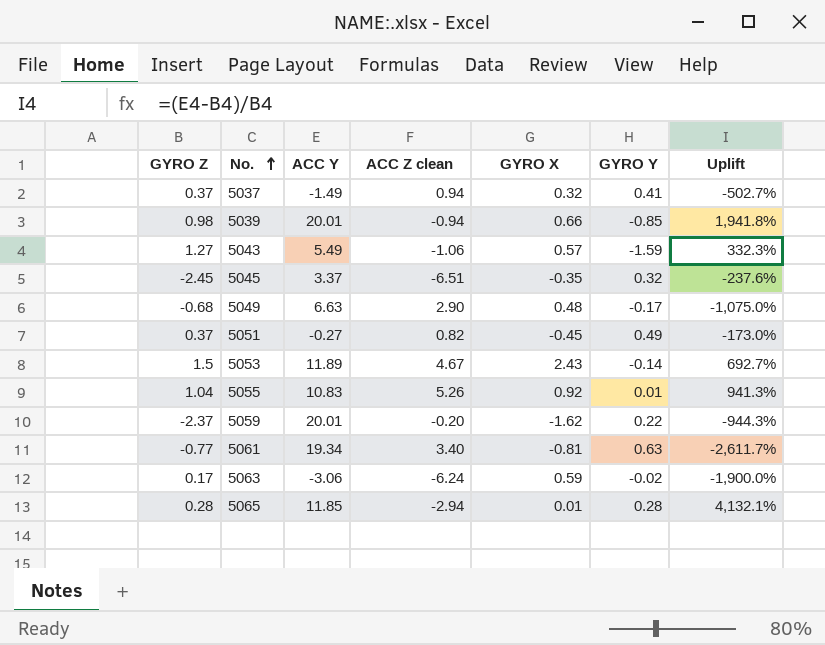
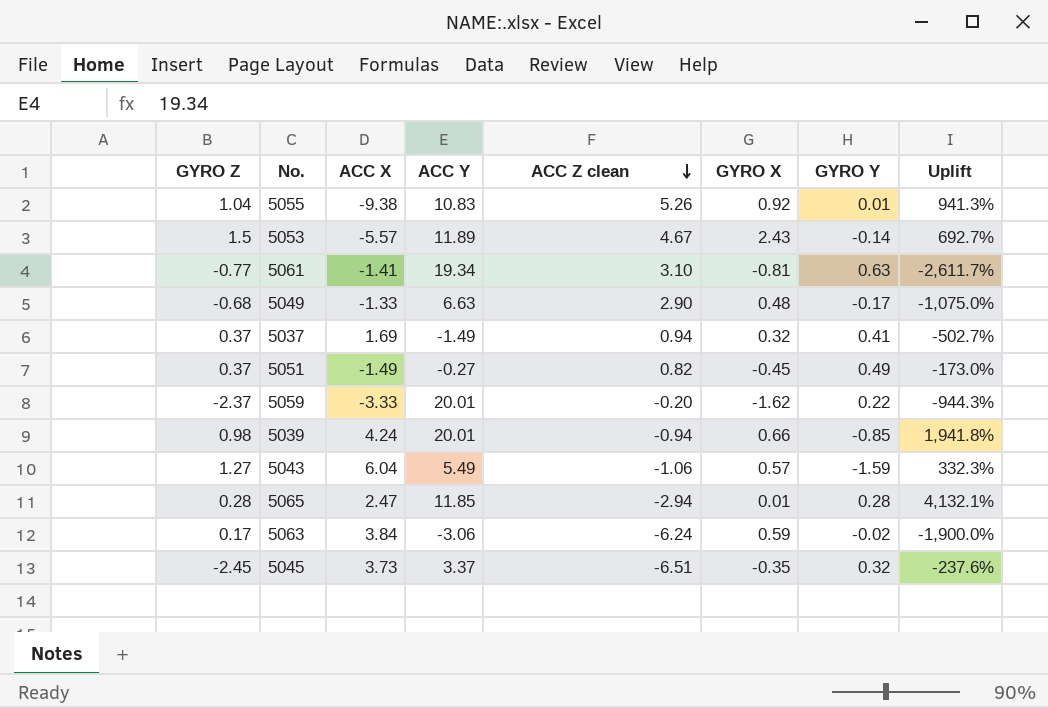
row order: No. ascending -> ACC Z clean descending
column ACC X | position: none -> 3
5061 | ACC Z clean: 3.40 -> 3.10

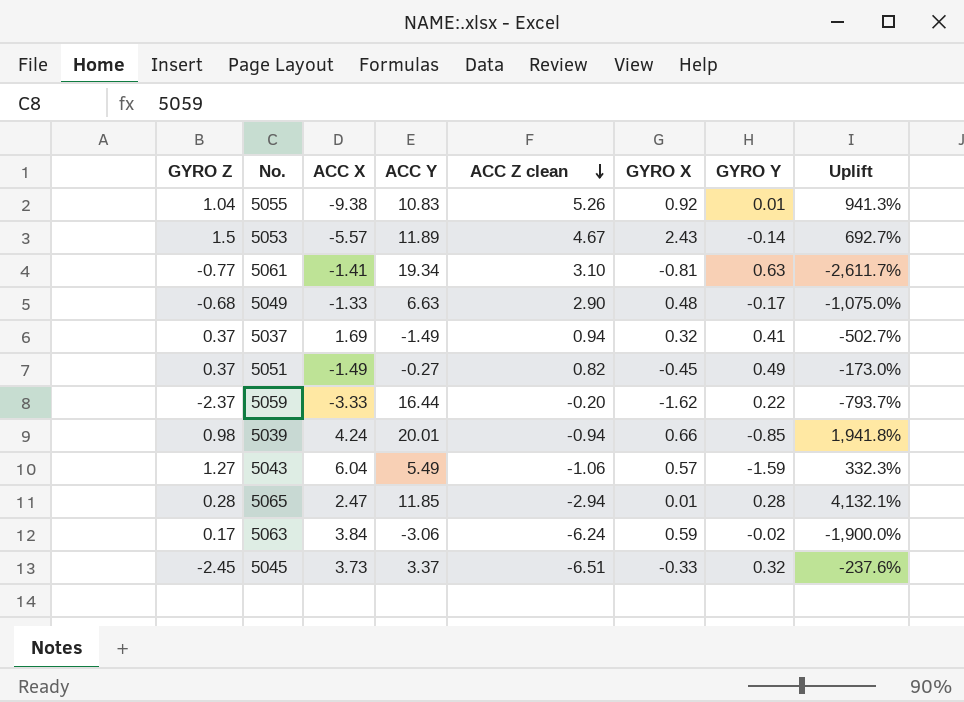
5059 | ACC Y: 20.01 -> 16.44
5059 | Uplift: -944.3% -> -793.7%
5045 | GYRO X: -0.35 -> -0.33

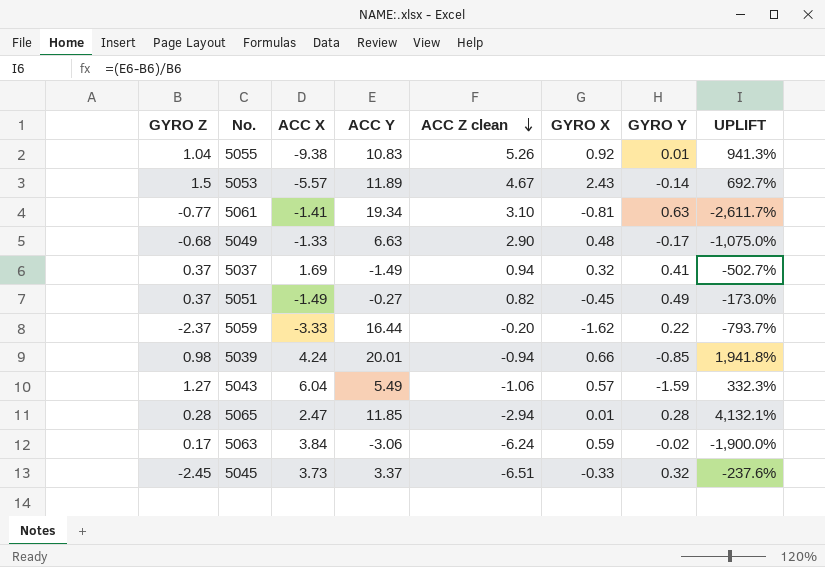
column name: Uplift -> UPLIFT

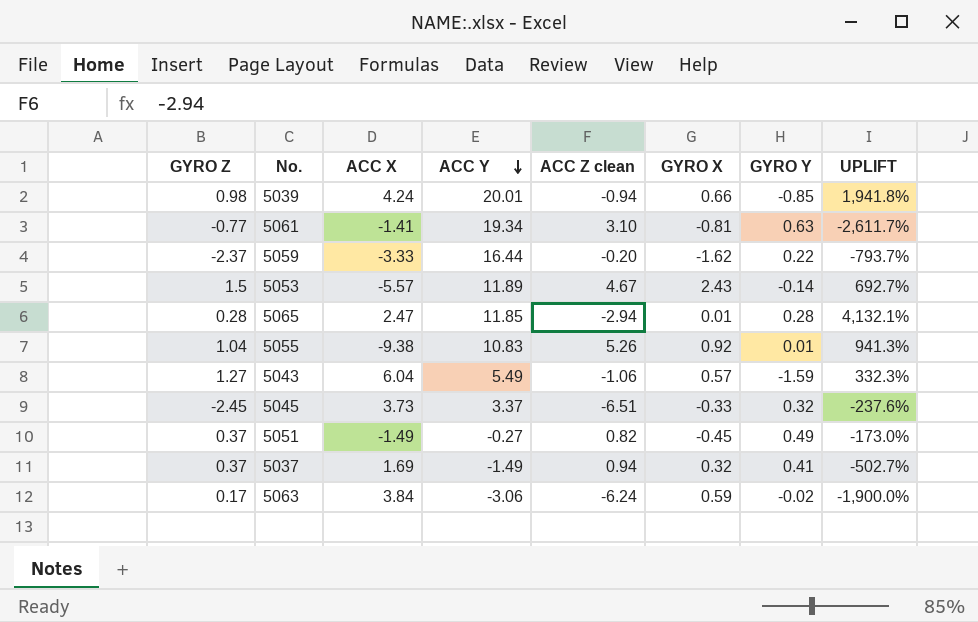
row order: ACC Z clean descending -> ACC Y descending
row 5049: -0.68 | -1.33 | 6.63 | 2.90 | 0.48 | -0.17 | -1,075.0% -> none

